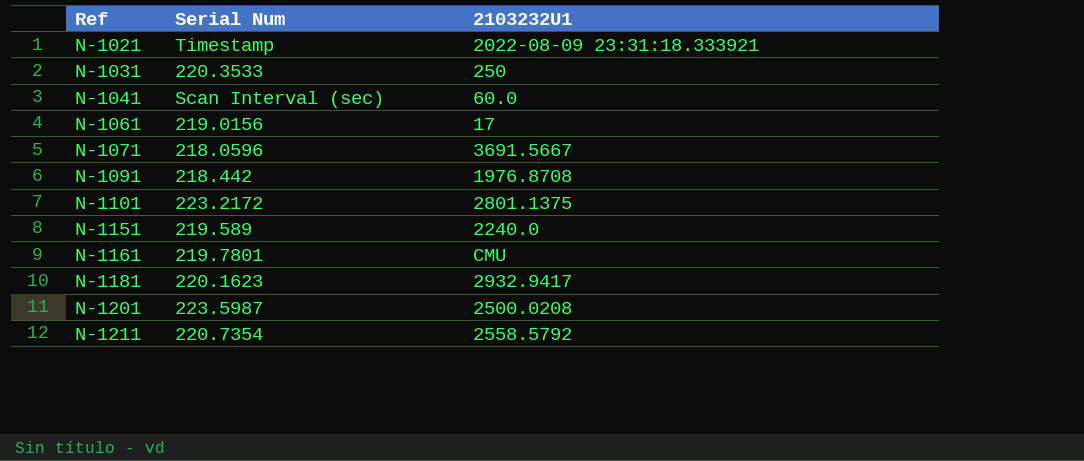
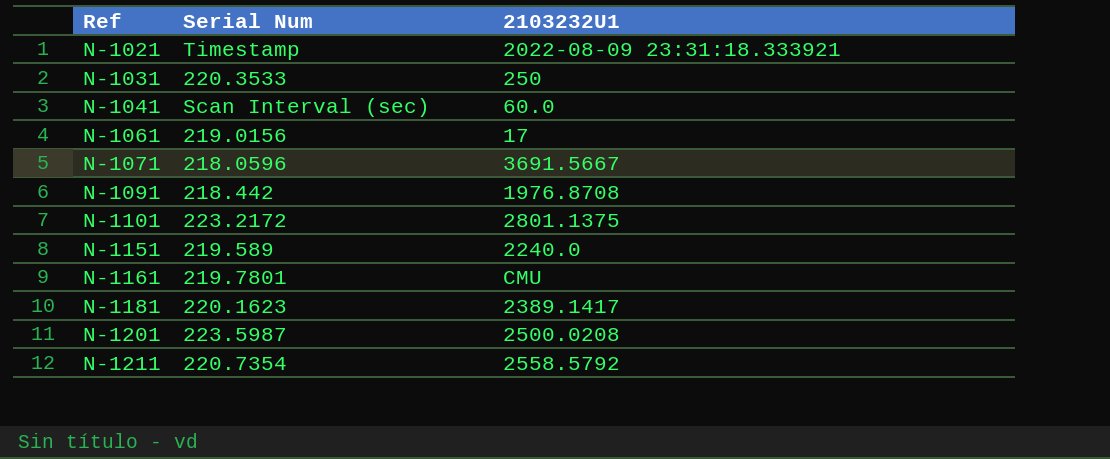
N-1181 | 2103232U1: 2932.9417 -> 2389.1417

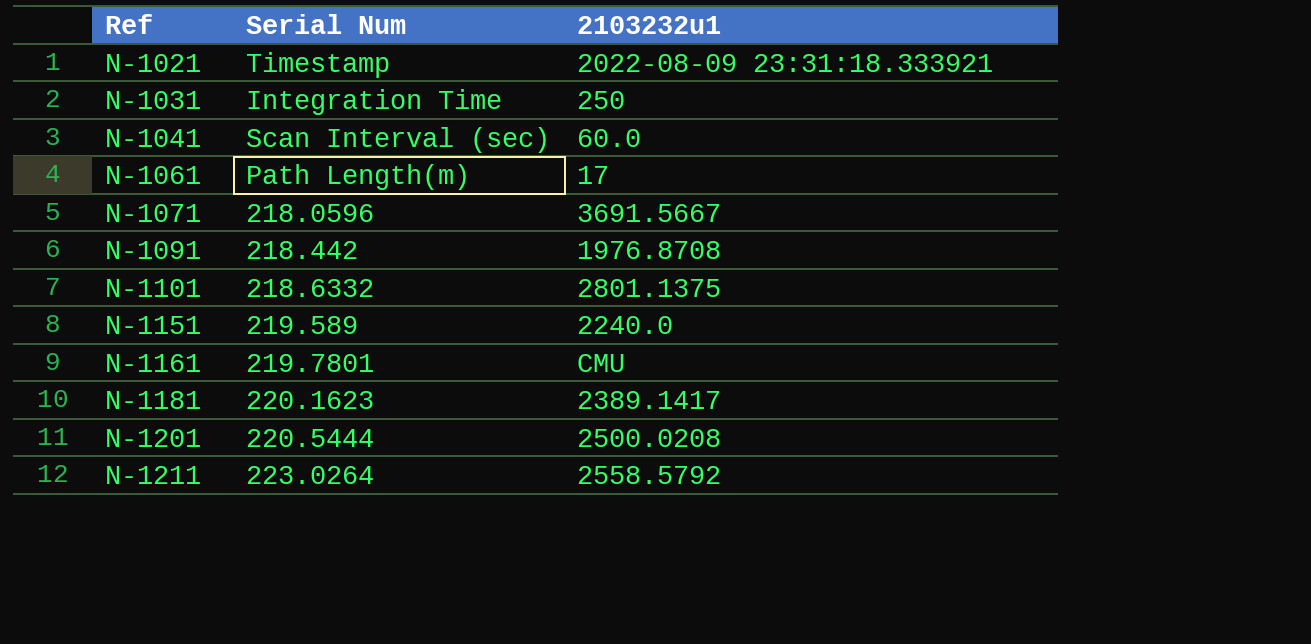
column name: 2103232U1 -> 2103232u1
N-1031 | Serial Num: 220.3533 -> Integration Time
N-1061 | Serial Num: 219.0156 -> Path Length(m)
N-1101 | Serial Num: 223.2172 -> 218.6332
N-1201 | Serial Num: 223.5987 -> 220.5444
N-1211 | Serial Num: 220.7354 -> 223.0264

